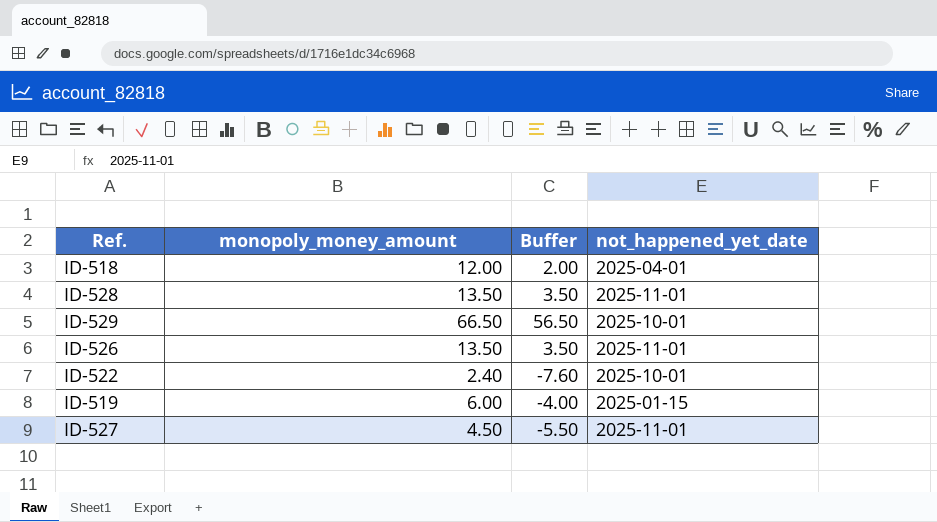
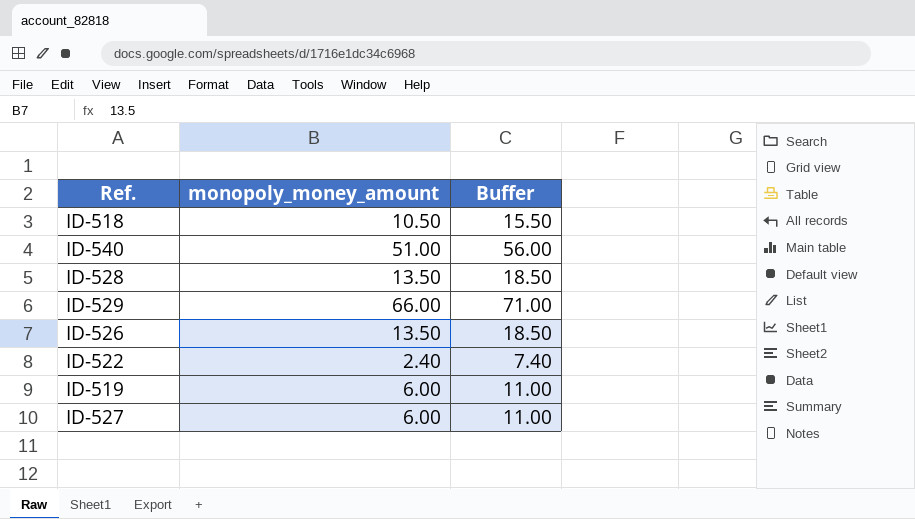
column not_happened_yet_date | position: 4 -> none
column Buffer | formula: [monopoly_money_amount] - 10 -> [monopoly_money_amount] + 5
ID-518 | monopoly_money_amount: 12.00 -> 10.50
row ID-540: none -> 51.00 | 56.00
ID-529 | monopoly_money_amount: 66.50 -> 66.00
ID-527 | monopoly_money_amount: 4.50 -> 6.00

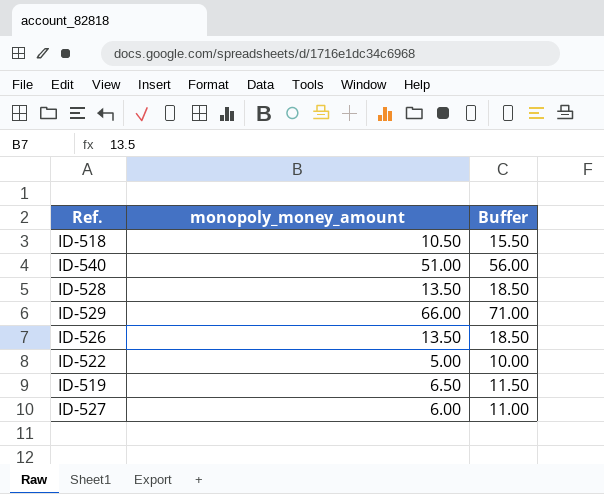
ID-522 | monopoly_money_amount: 2.40 -> 5.00
ID-522 | Buffer: 7.40 -> 10.00
ID-519 | monopoly_money_amount: 6.00 -> 6.50
ID-519 | Buffer: 11.00 -> 11.50

